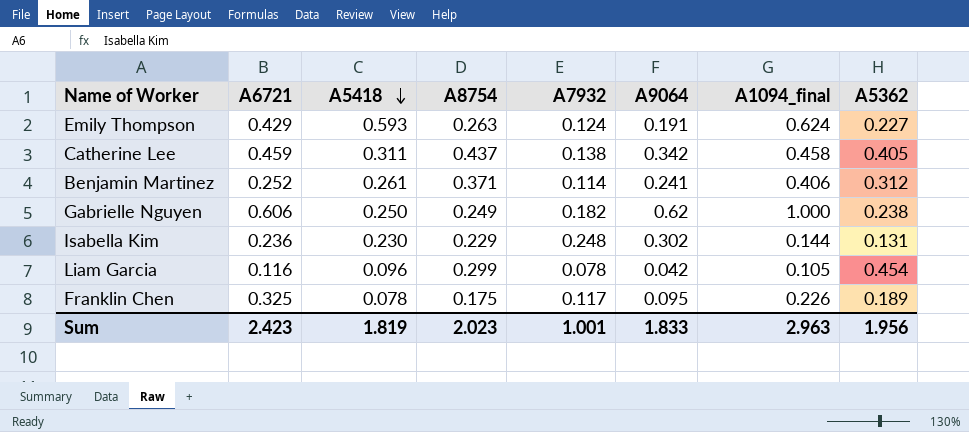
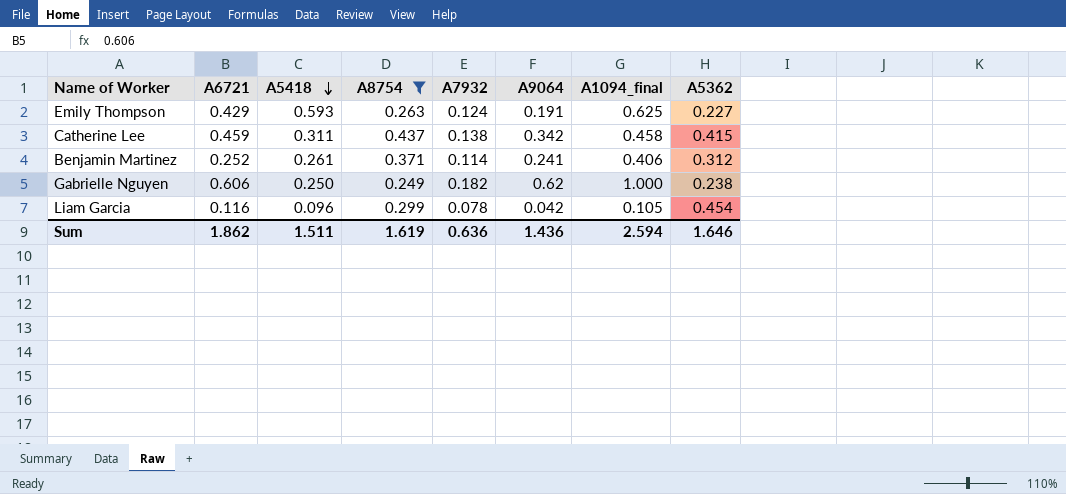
filter: none -> A8754 >= 0.249
Emily Thompson | A1094_final: 0.624 -> 0.625
Catherine Lee | A5362: 0.405 -> 0.415
Sum | A6721: 2.423 -> 1.862
Sum | A5418: 1.819 -> 1.511
Sum | A8754: 2.023 -> 1.619
Sum | A7932: 1.001 -> 0.636
Sum | A9064: 1.833 -> 1.436
Sum | A1094_final: 2.963 -> 2.594
Sum | A5362: 1.956 -> 1.646

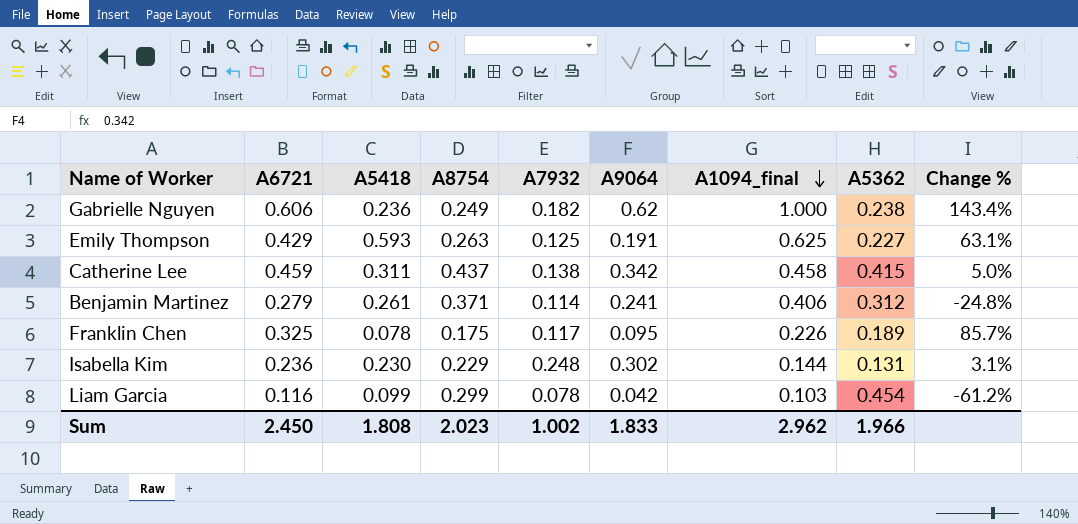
filter: A8754 >= 0.249 -> none
row order: A5418 descending -> A1094_final descending
column Change % | formula: none -> ([A6721] - [A8754]) / [A8754]
Gabrielle Nguyen | A5418: 0.250 -> 0.236
Emily Thompson | A7932: 0.124 -> 0.125
Benjamin Martinez | A6721: 0.252 -> 0.279
Liam Garcia | A5418: 0.096 -> 0.099
Liam Garcia | A1094_final: 0.105 -> 0.103
Sum | A6721: 1.862 -> 2.450
Sum | A5418: 1.511 -> 1.808
Sum | A8754: 1.619 -> 2.023
Sum | A7932: 0.636 -> 1.002
Sum | A9064: 1.436 -> 1.833
Sum | A1094_final: 2.594 -> 2.962
Sum | A5362: 1.646 -> 1.966

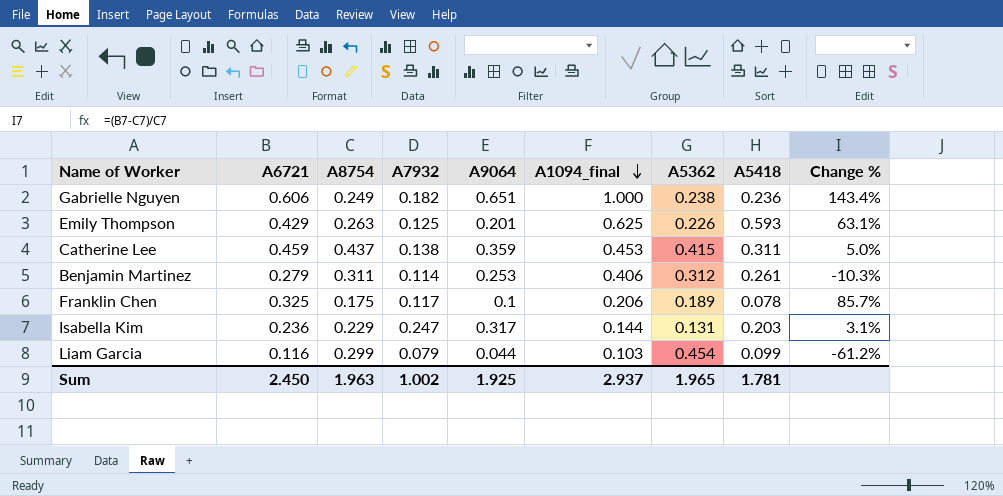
column A5418 | position: 3 -> 8
Gabrielle Nguyen | A9064: 0.62 -> 0.651
Emily Thompson | A9064: 0.191 -> 0.201
Emily Thompson | A5362: 0.227 -> 0.226
Catherine Lee | A9064: 0.342 -> 0.359
Catherine Lee | A1094_final: 0.458 -> 0.453
Benjamin Martinez | A8754: 0.371 -> 0.311
Benjamin Martinez | A9064: 0.241 -> 0.253
Benjamin Martinez | Change %: -24.8% -> -10.3%
Franklin Chen | A9064: 0.095 -> 0.1
Franklin Chen | A1094_final: 0.226 -> 0.206
Isabella Kim | A7932: 0.248 -> 0.247
Isabella Kim | A9064: 0.302 -> 0.317
Isabella Kim | A5418: 0.230 -> 0.203
Liam Garcia | A7932: 0.078 -> 0.079
Liam Garcia | A9064: 0.042 -> 0.044
Sum | A8754: 2.023 -> 1.963
Sum | A9064: 1.833 -> 1.925
Sum | A1094_final: 2.962 -> 2.937
Sum | A5362: 1.966 -> 1.965
Sum | A5418: 1.808 -> 1.781

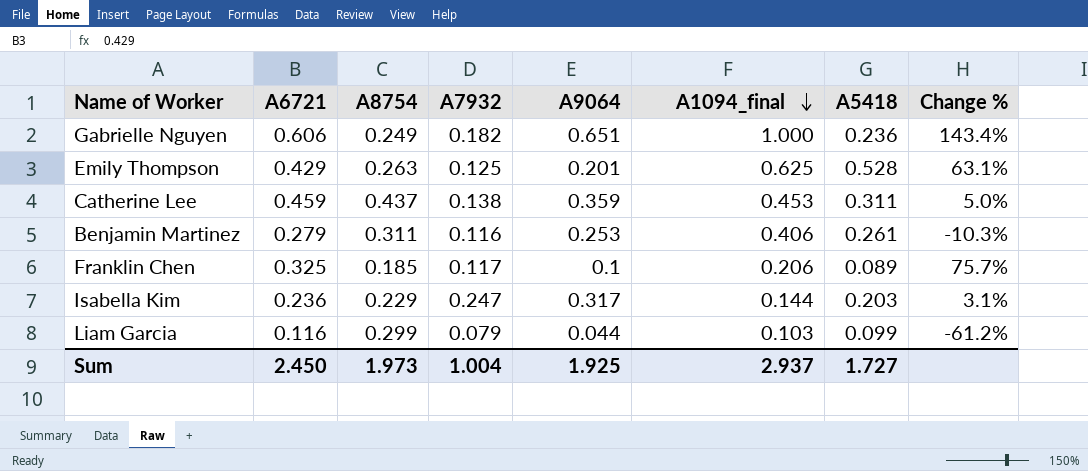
column A5362 | position: 7 -> none
Emily Thompson | A5418: 0.593 -> 0.528
Benjamin Martinez | A7932: 0.114 -> 0.116
Franklin Chen | A8754: 0.175 -> 0.185
Franklin Chen | A5418: 0.078 -> 0.089
Franklin Chen | Change %: 85.7% -> 75.7%
Sum | A8754: 1.963 -> 1.973
Sum | A7932: 1.002 -> 1.004
Sum | A5418: 1.781 -> 1.727

